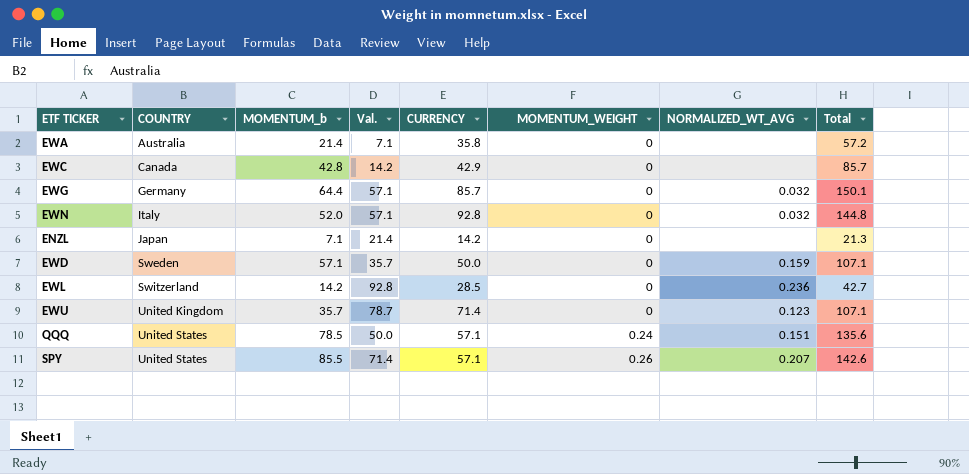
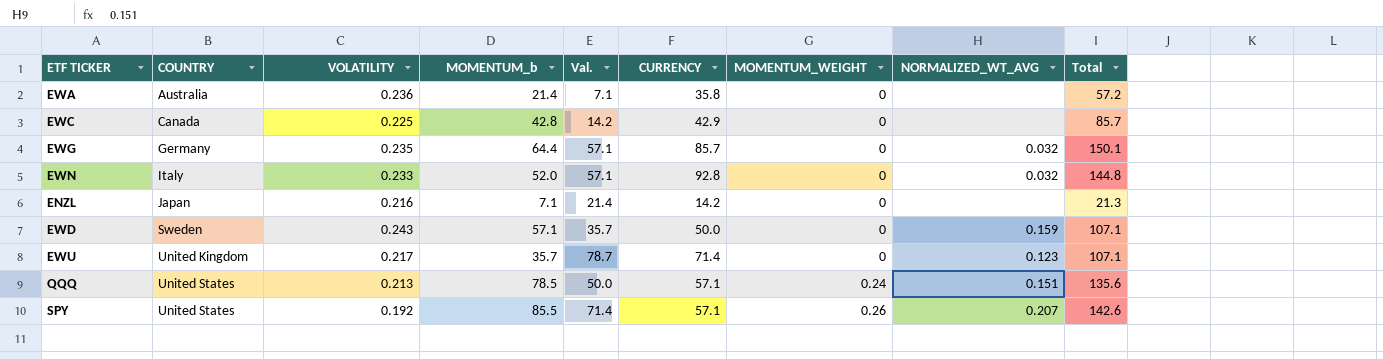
column VOLATILITY | position: none -> 3
row EWL: Switzerland | 14.2 | 92.8 | 28.5 | 0 | 0.236 | 42.7 -> none

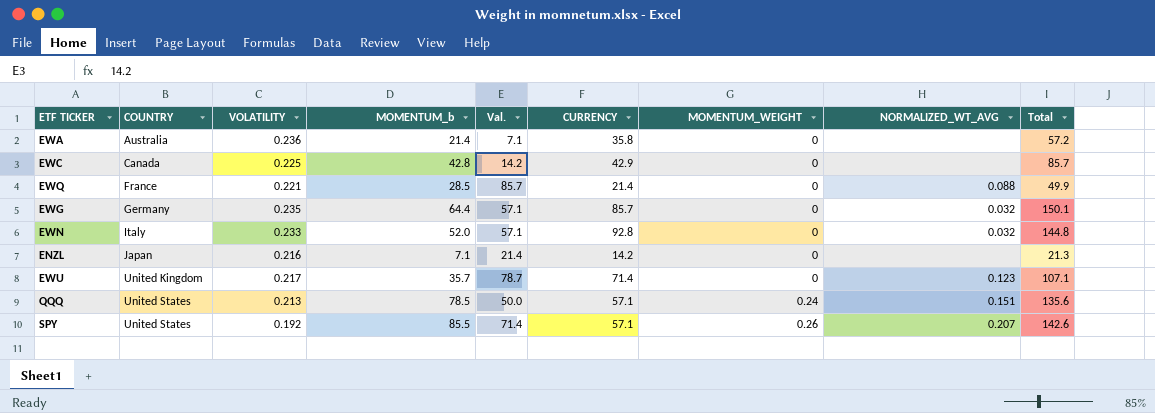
row EWD: Sweden | 0.243 | 57.1 | 35.7 | 50.0 | 0 | 0.159 | 107.1 -> none
row EWQ: none -> France | 0.221 | 28.5 | 85.7 | 21.4 | 0 | 0.088 | 49.9

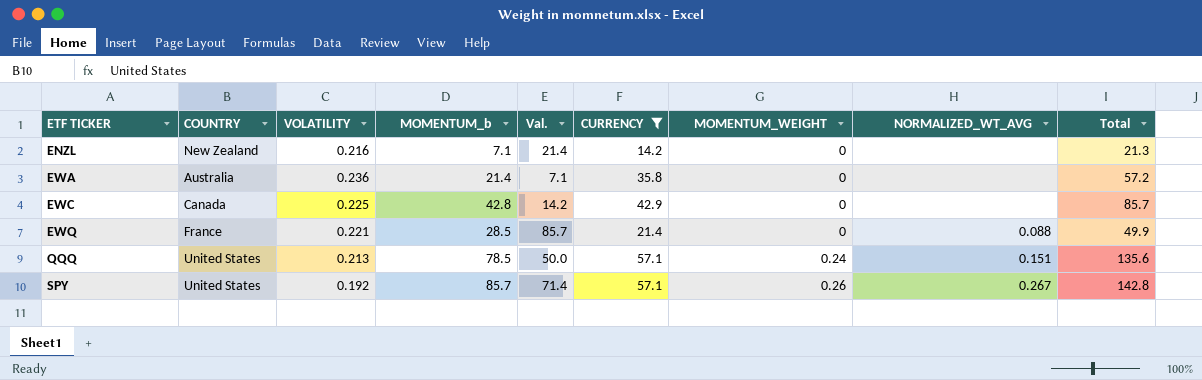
filter: none -> CURRENCY <= 57.1
row order: COUNTRY ascending -> ETF TICKER ascending
ENZL | COUNTRY: Japan -> New Zealand
SPY | MOMENTUM_b: 85.5 -> 85.7
SPY | NORMALIZED_WT_AVG: 0.207 -> 0.267
SPY | Total: 142.6 -> 142.8

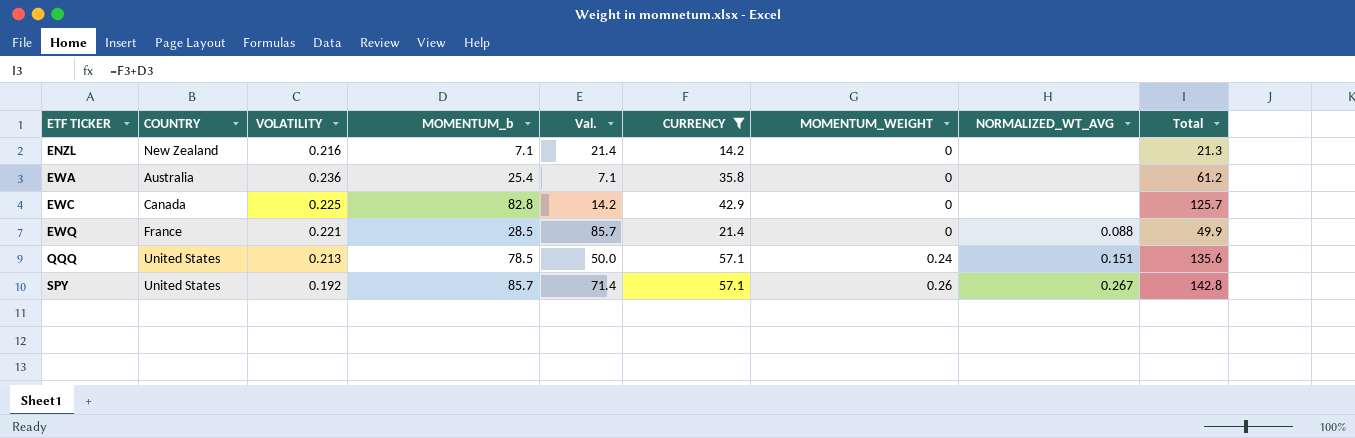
EWA | MOMENTUM_b: 21.4 -> 25.4
EWA | Total: 57.2 -> 61.2
EWC | MOMENTUM_b: 42.8 -> 82.8
EWC | Total: 85.7 -> 125.7

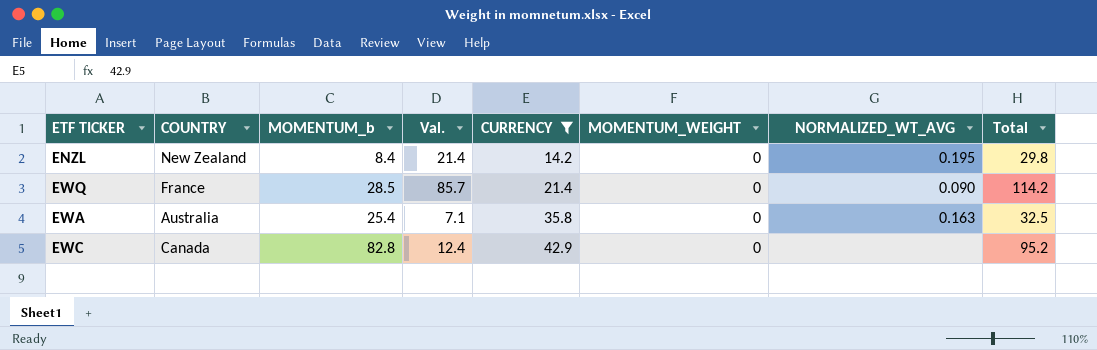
row order: ETF TICKER ascending -> CURRENCY ascending
column VOLATILITY | position: 3 -> none
column Total | formula: [MOMENTUM_b] + [CURRENCY] -> [MOMENTUM_b] + [Val.]
row QQQ: United States | 0.213 | 78.5 | 50.0 | 57.1 | 0.24 | 0.151 | 135.6 -> none
row SPY: United States | 0.192 | 85.7 | 71.4 | 57.1 | 0.26 | 0.267 | 142.8 -> none
ENZL | MOMENTUM_b: 7.1 -> 8.4
ENZL | NORMALIZED_WT_AVG: none -> 0.195
EWQ | NORMALIZED_WT_AVG: 0.088 -> 0.090
EWA | NORMALIZED_WT_AVG: none -> 0.163
EWC | Val.: 14.2 -> 12.4

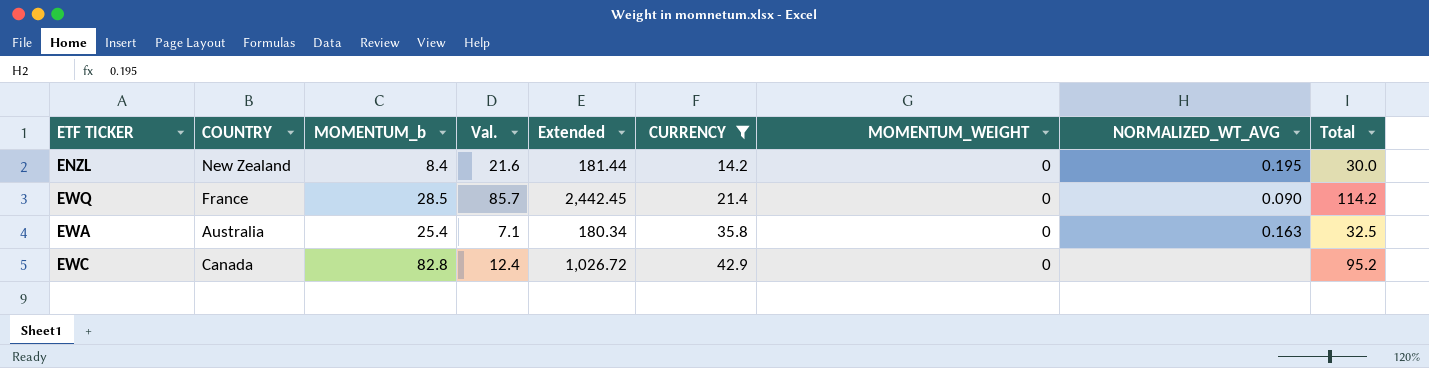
column Extended | formula: none -> [MOMENTUM_b] * [Val.]
ENZL | Val.: 21.4 -> 21.6
ENZL | Total: 29.8 -> 30.0

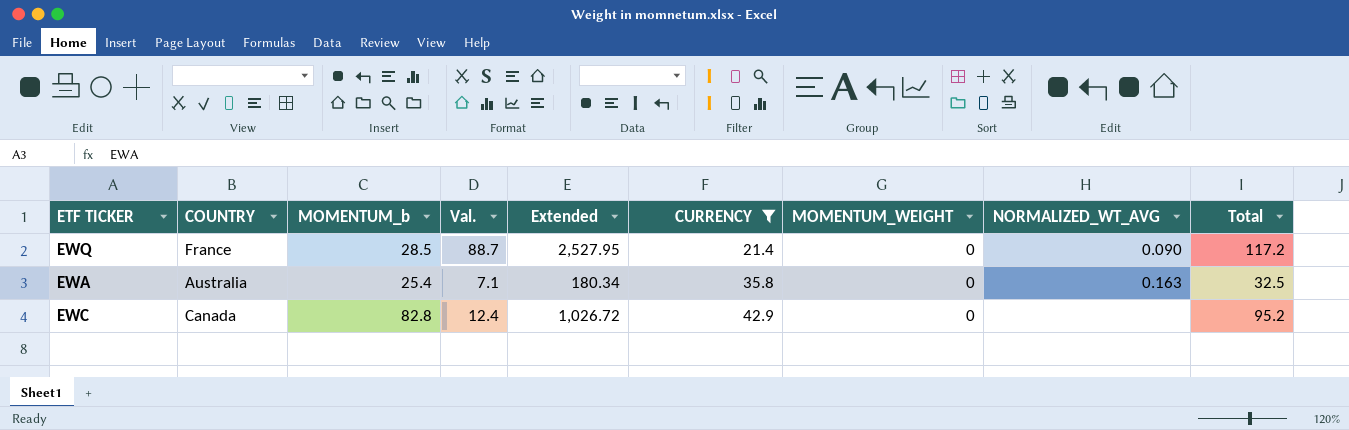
row ENZL: New Zealand | 8.4 | 21.6 | 181.44 | 14.2 | 0 | 0.195 | 30.0 -> none
EWQ | Val.: 85.7 -> 88.7
EWQ | Extended: 2,442.45 -> 2,527.95
EWQ | Total: 114.2 -> 117.2

